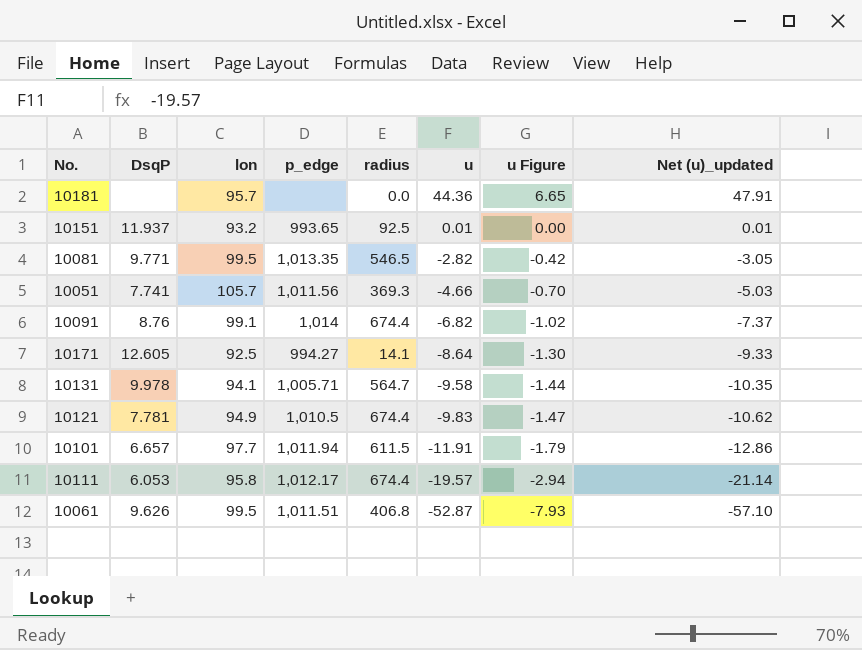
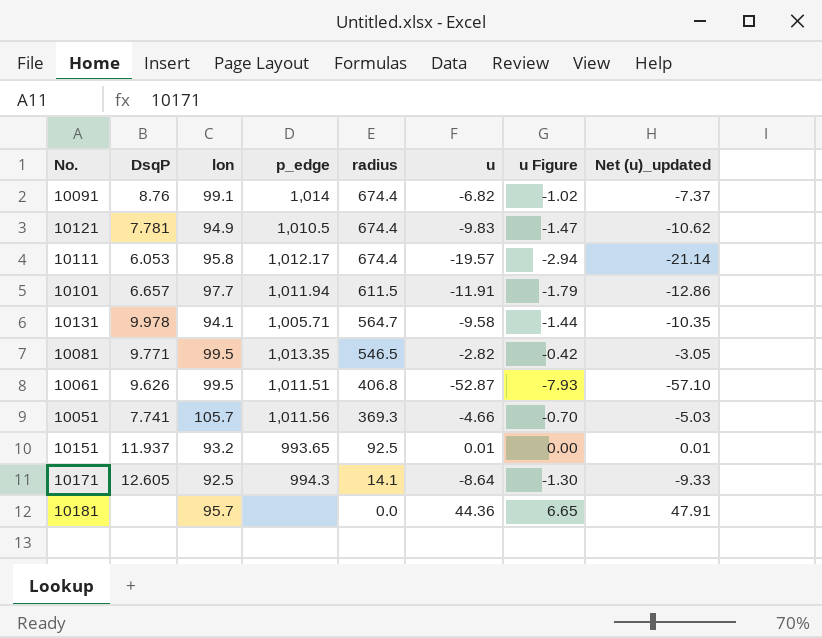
row order: u descending -> radius descending
10171 | p_edge: 994.27 -> 994.3

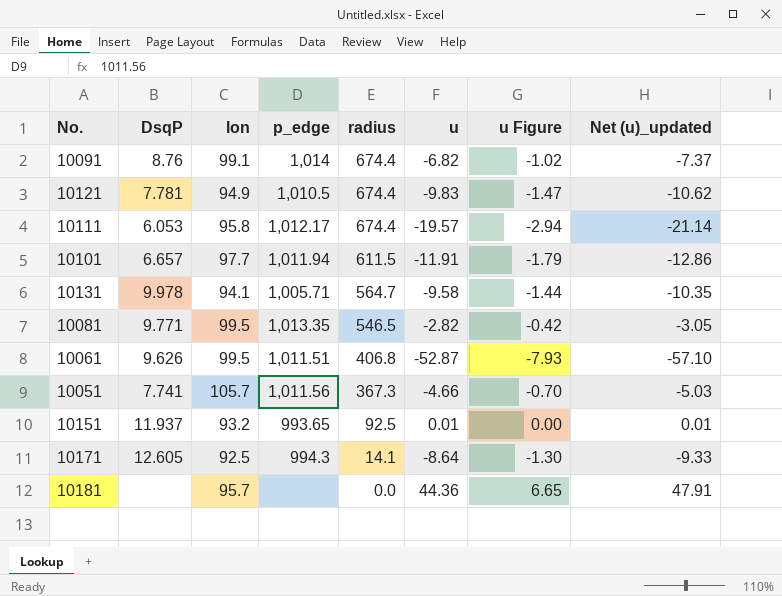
10051 | radius: 369.3 -> 367.3

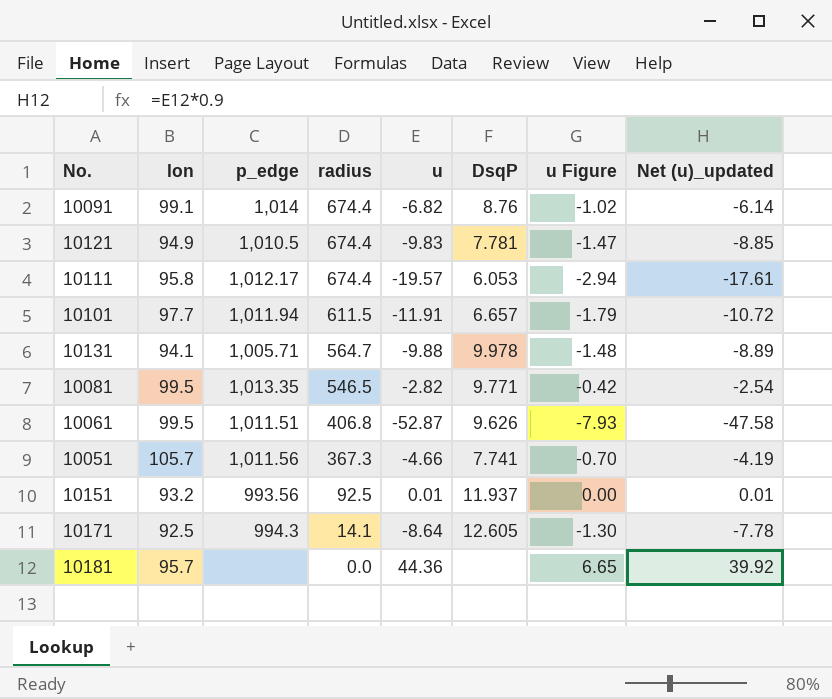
column DsqP | position: 2 -> 6
column Net (u)_updated | formula: [u] * 1.08 -> [u] * 0.9
10131 | u: -9.58 -> -9.88
10131 | u Figure: -1.44 -> -1.48
10151 | p_edge: 993.65 -> 993.56

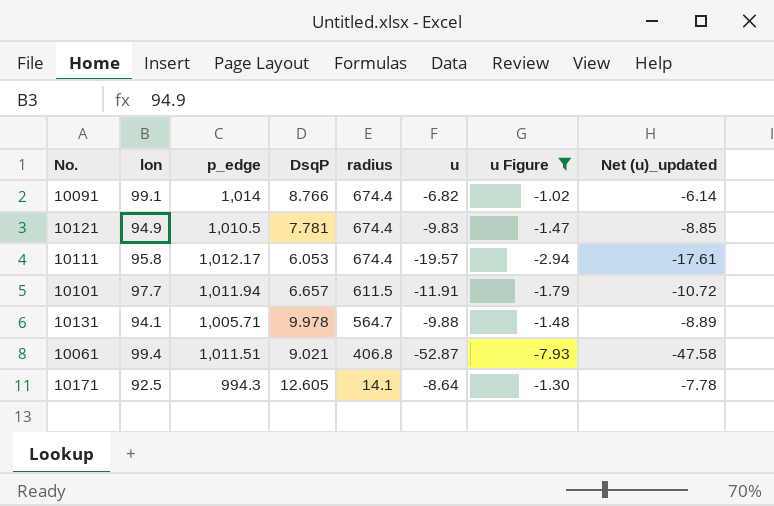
filter: none -> u Figure <= -1.02
column DsqP | position: 6 -> 4
10091 | DsqP: 8.76 -> 8.766
10061 | lon: 99.5 -> 99.4
10061 | DsqP: 9.626 -> 9.021

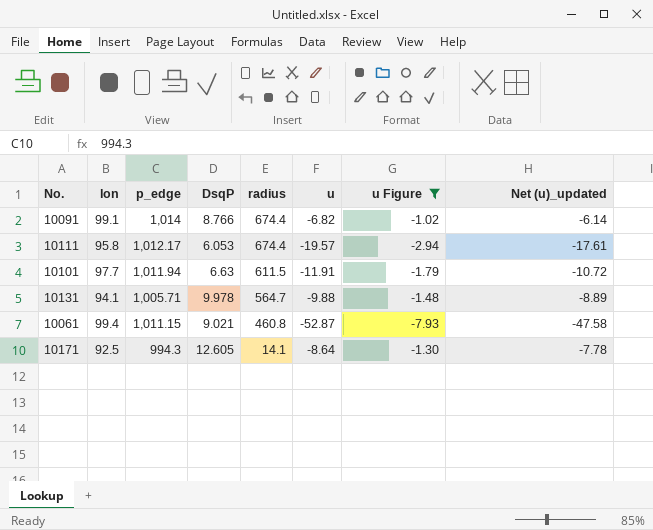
row 10121: 94.9 | 1,010.5 | 7.781 | 674.4 | -9.83 | -1.47 | -8.85 -> none
10101 | DsqP: 6.657 -> 6.63
10061 | p_edge: 1,011.51 -> 1,011.15
10061 | radius: 406.8 -> 460.8

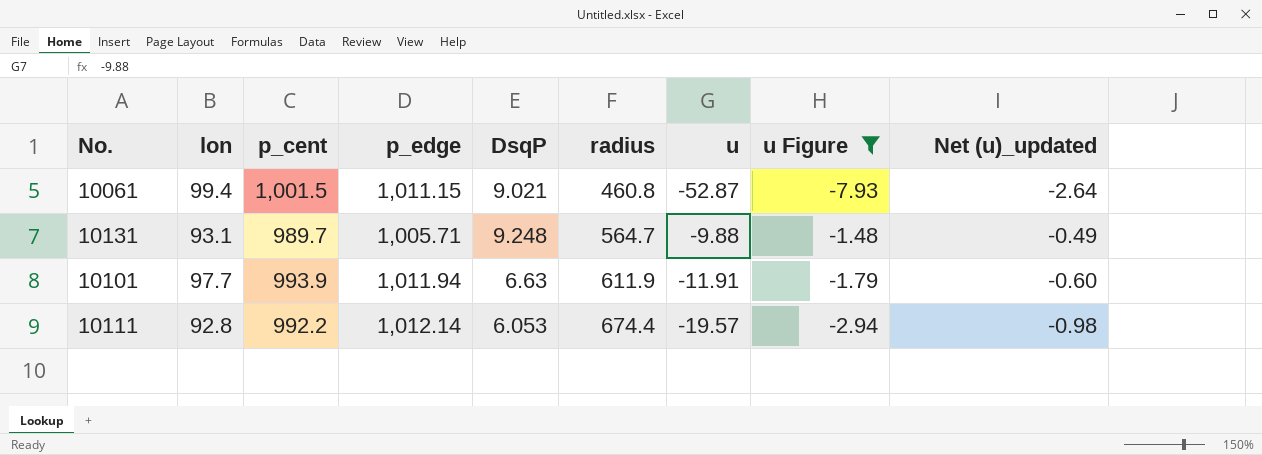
row order: radius descending -> radius ascending
column p_cent | position: none -> 3
column Net (u)_updated | formula: [u] * 0.9 -> [u] * 0.05
row 10091: 99.1 | 1,014 | 8.766 | 674.4 | -6.82 | -1.02 | -6.14 -> none
row 10171: 92.5 | 994.3 | 12.605 | 14.1 | -8.64 | -1.30 | -7.78 -> none
10131 | lon: 94.1 -> 93.1
10131 | DsqP: 9.978 -> 9.248
10101 | radius: 611.5 -> 611.9
10111 | lon: 95.8 -> 92.8
10111 | p_edge: 1,012.17 -> 1,012.14

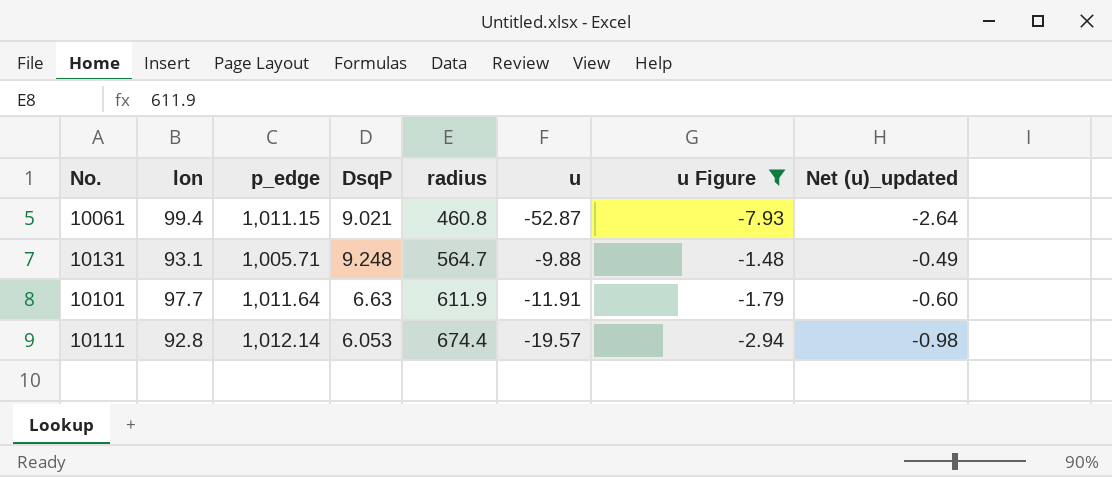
column p_cent | position: 3 -> none
10101 | p_edge: 1,011.94 -> 1,011.64

